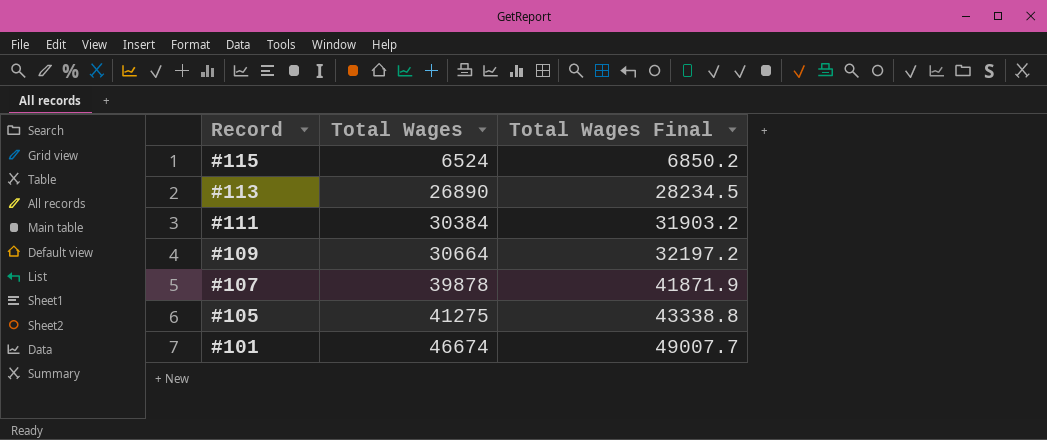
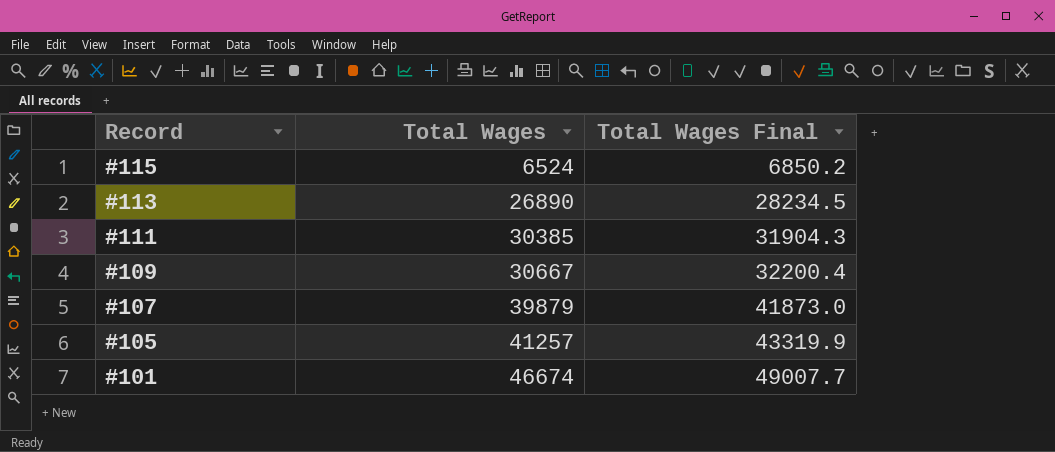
#111 | Total Wages: 30384 -> 30385
#111 | Total Wages Final: 31903.2 -> 31904.3
#109 | Total Wages: 30664 -> 30667
#109 | Total Wages Final: 32197.2 -> 32200.4
#107 | Total Wages: 39878 -> 39879
#107 | Total Wages Final: 41871.9 -> 41873.0
#105 | Total Wages: 41275 -> 41257
#105 | Total Wages Final: 43338.8 -> 43319.9

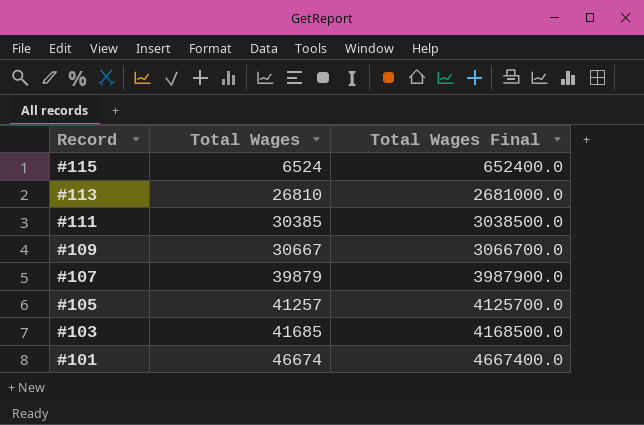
column Total Wages Final | formula: [Total Wages] * 1.05 -> [Total Wages] * 100
#113 | Total Wages: 26890 -> 26810
row #103: none -> 41685 | 4168500.0

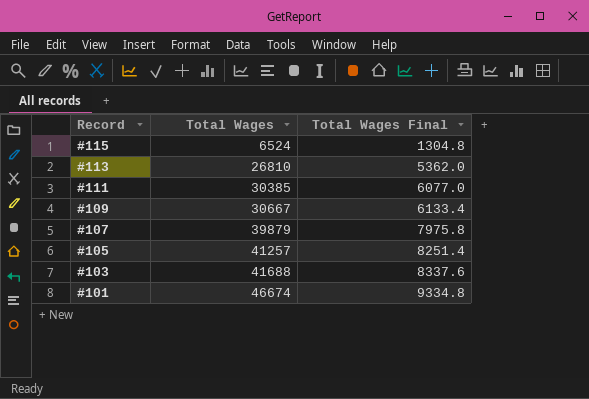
column Total Wages Final | formula: [Total Wages] * 100 -> [Total Wages] * 0.2
#103 | Total Wages: 41685 -> 41688

